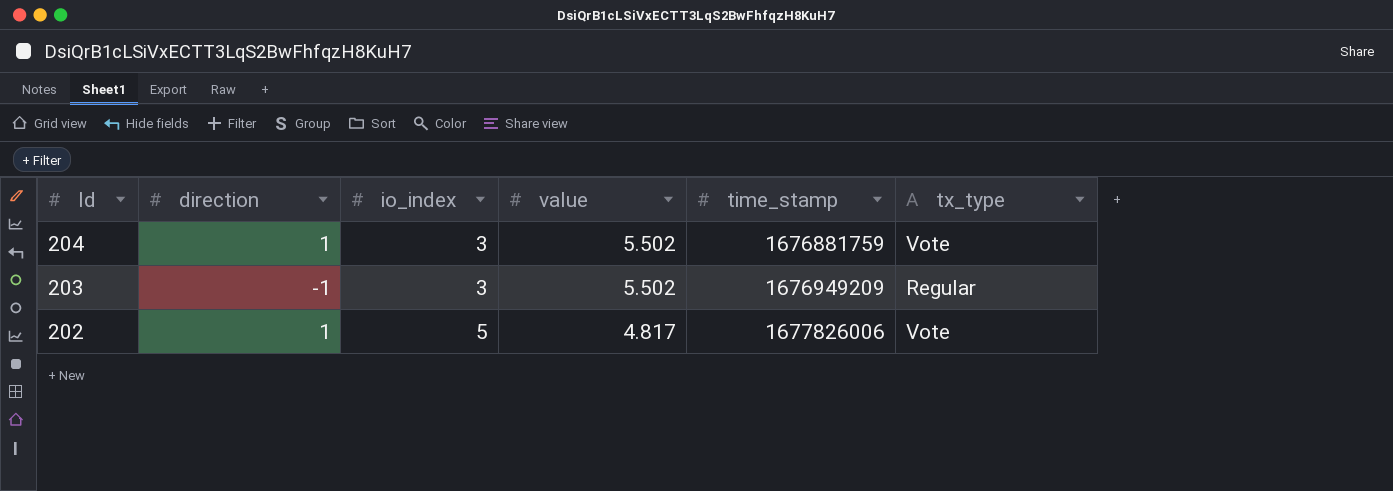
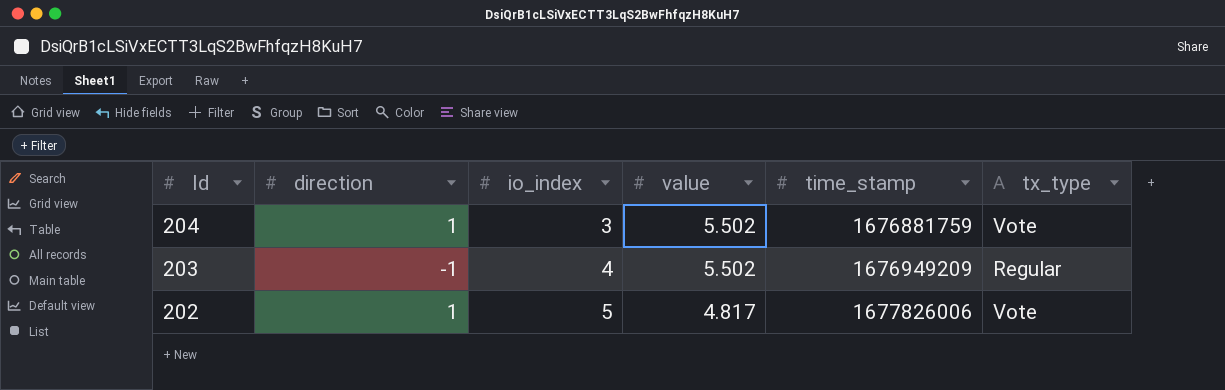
203 | io_index: 3 -> 4

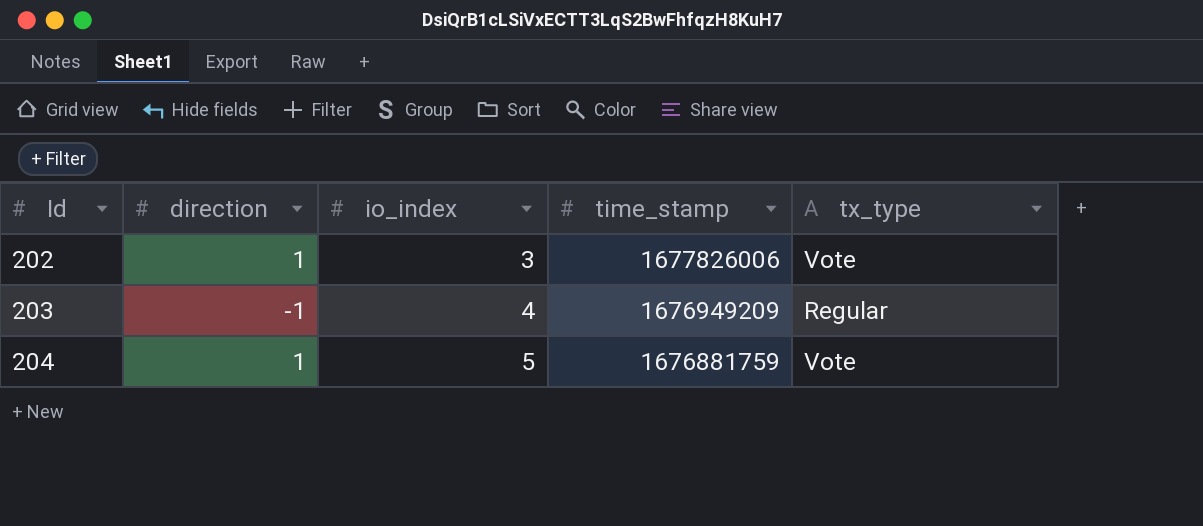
row order: Id descending -> Id ascending
column value | position: 4 -> none
202 | io_index: 5 -> 3
204 | io_index: 3 -> 5

